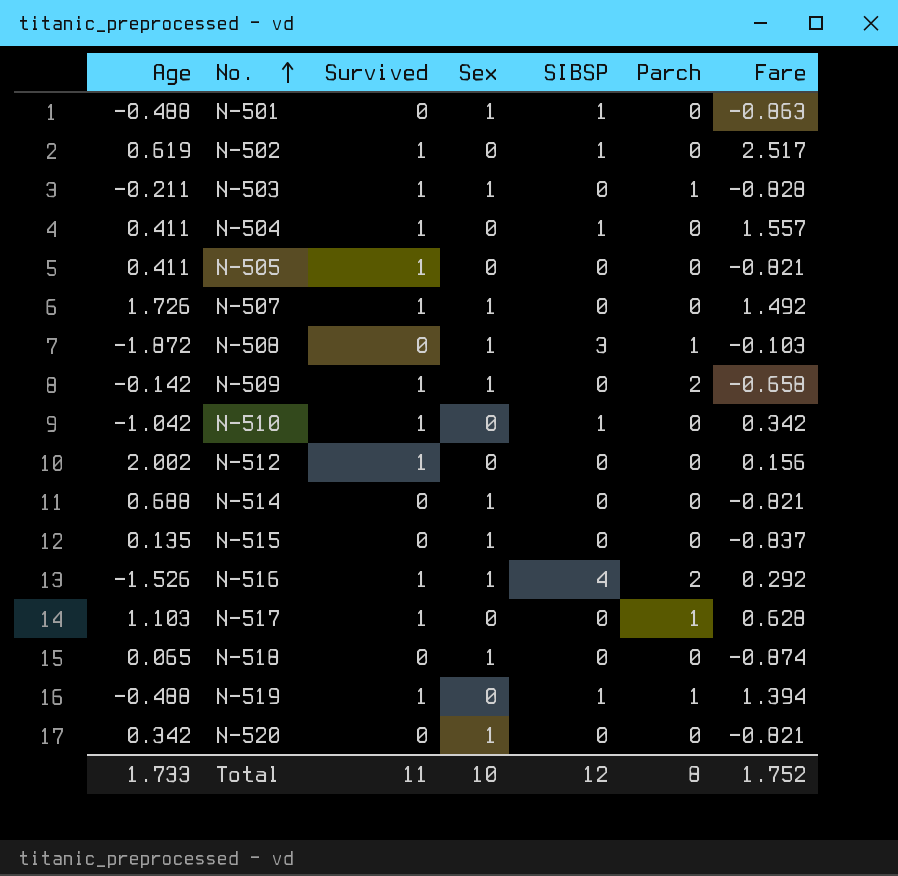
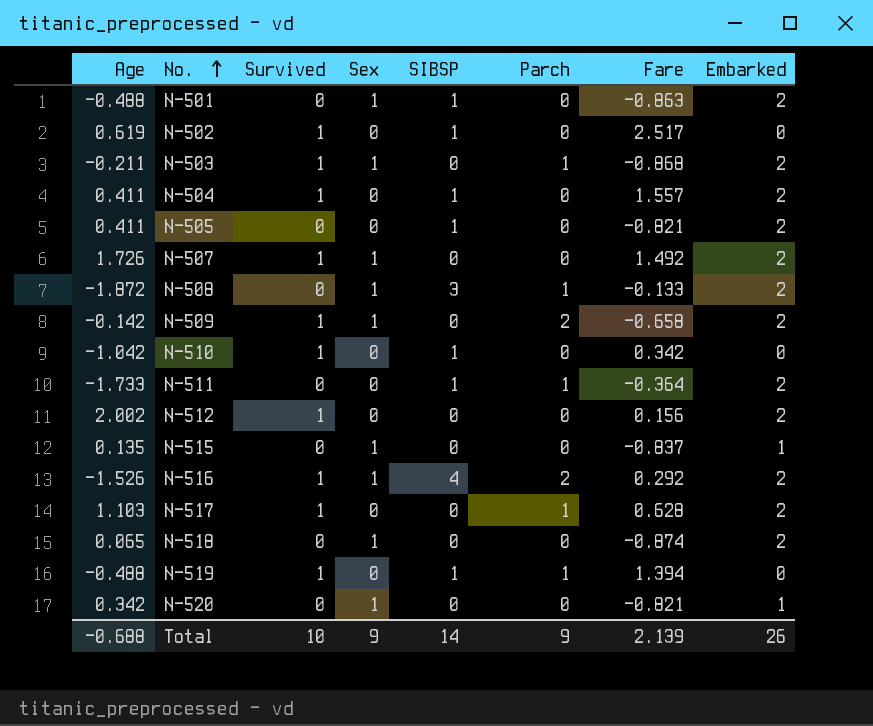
column Embarked | position: none -> 8
row N-514: 0.688 | 0 | 1 | 0 | 0 | -0.821 -> none
N-503 | Fare: -0.828 -> -0.868
N-505 | Survived: 1 -> 0
N-505 | SIBSP: 0 -> 1
N-508 | Fare: -0.103 -> -0.133
row N-511: none -> -1.733 | 0 | 0 | 1 | 1 | -0.364 | 2
Total | Age: 1.733 -> -0.688
Total | Survived: 11 -> 10
Total | Sex: 10 -> 9
Total | SIBSP: 12 -> 14
Total | Parch: 8 -> 9
Total | Fare: 1.752 -> 2.139

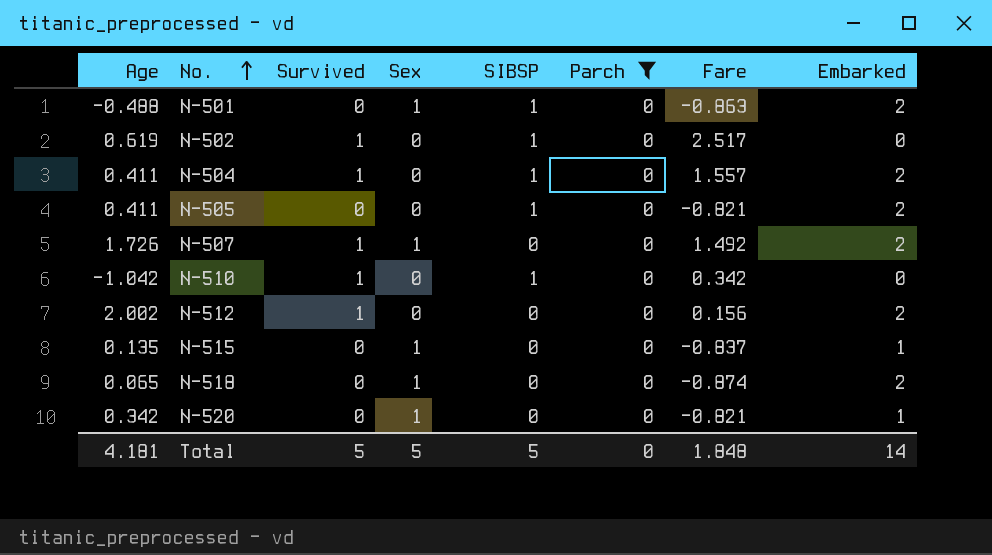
filter: none -> Parch = 0
Total | Age: -0.688 -> 4.181
Total | Survived: 10 -> 5
Total | Sex: 9 -> 5
Total | SIBSP: 14 -> 5
Total | Parch: 9 -> 0
Total | Fare: 2.139 -> 1.848
Total | Embarked: 26 -> 14

